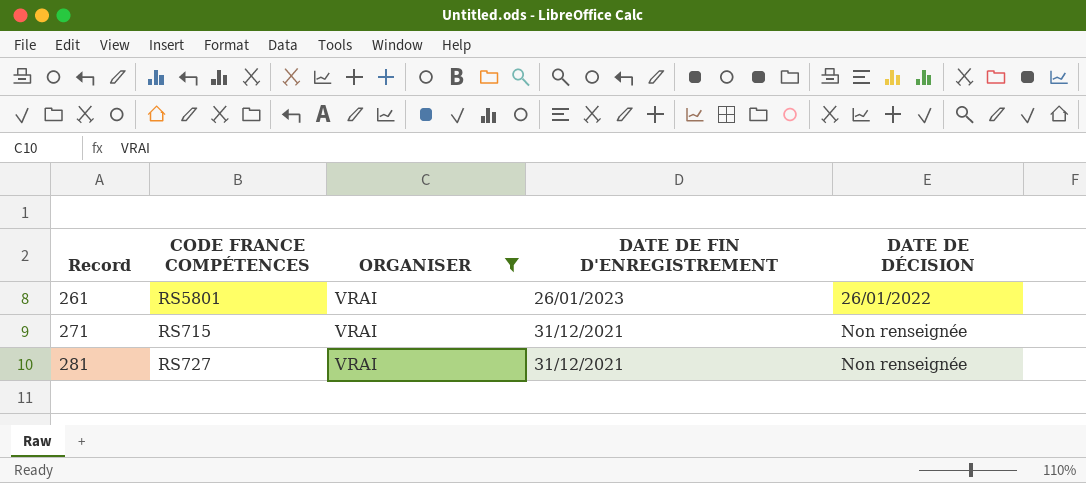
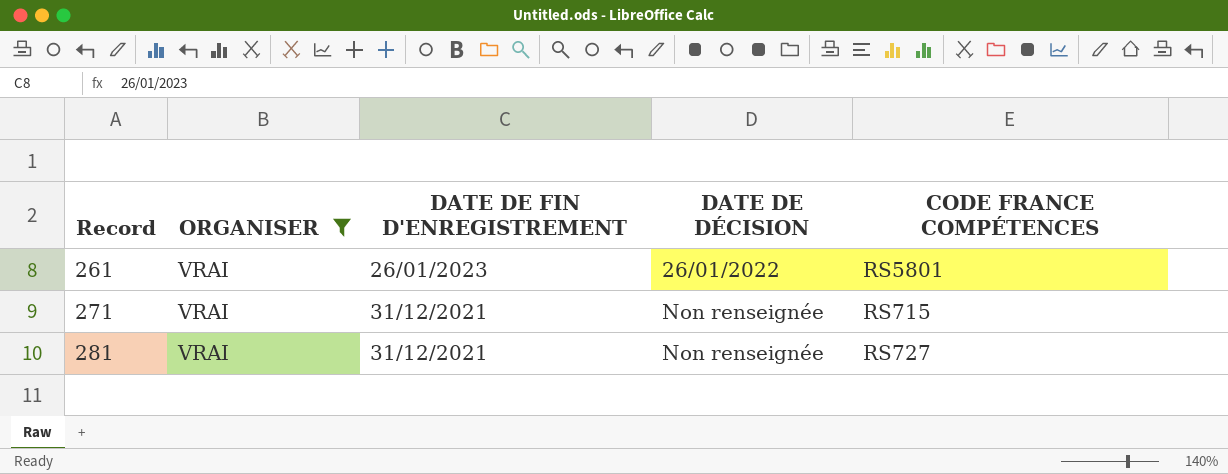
column CODE FRANCE COMPÉTENCES | position: 2 -> 5

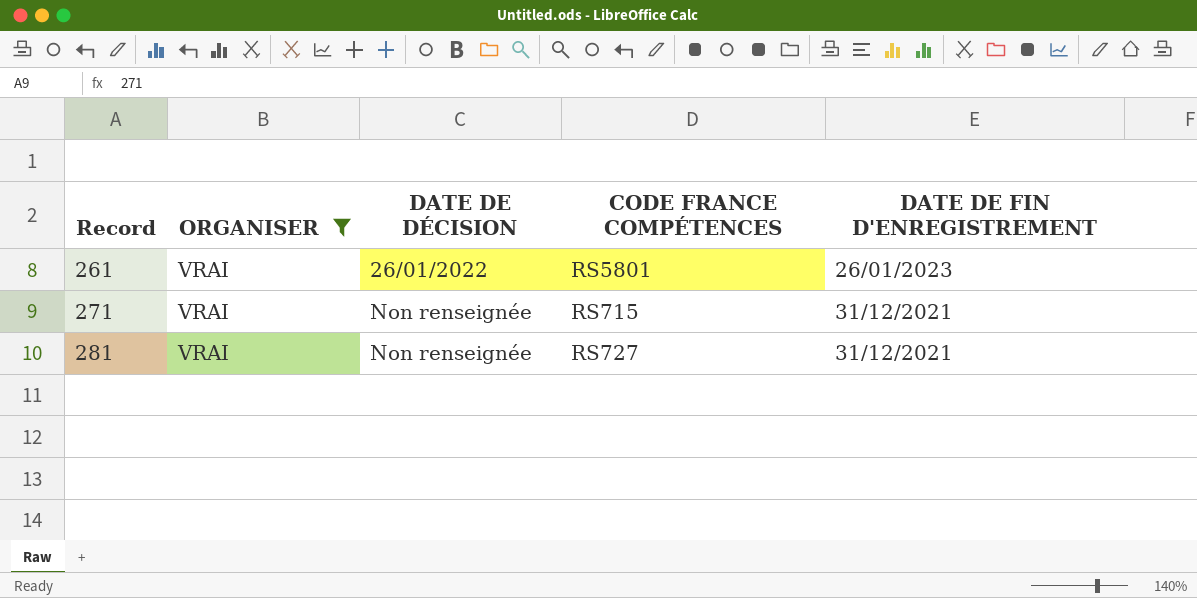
column DATE DE FIN D'ENREGISTREMENT | position: 3 -> 5

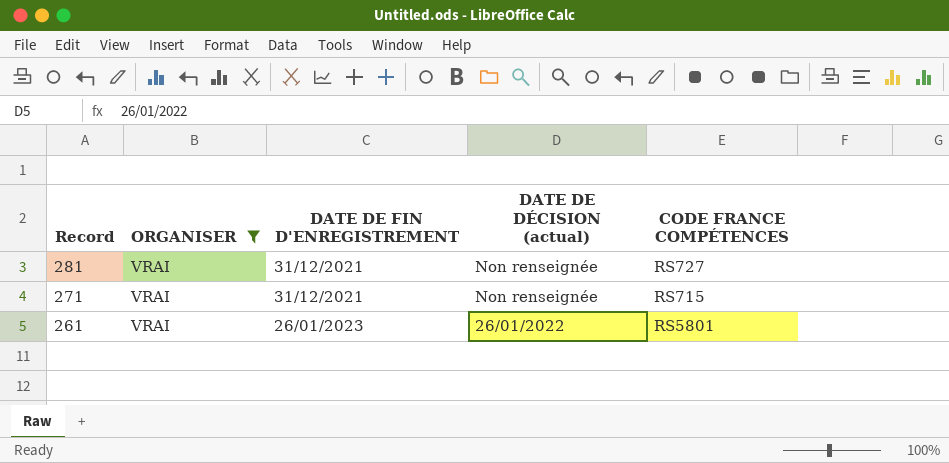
row order: Record ascending -> Record descending
column DATE DE FIN D'ENREGISTREMENT | position: 5 -> 3
column name: DATE DE DÉCISION -> DATE DE DÉCISION (actual)

